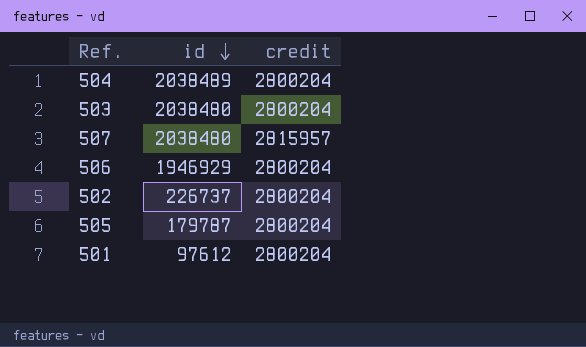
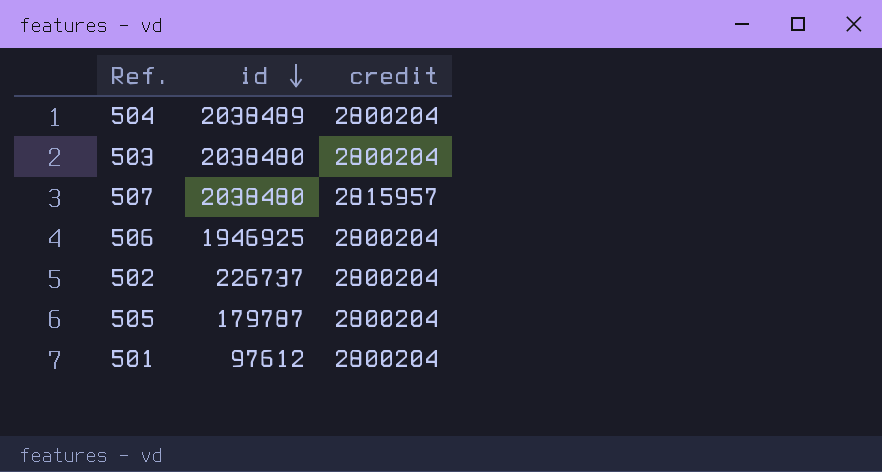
506 | id: 1946929 -> 1946925

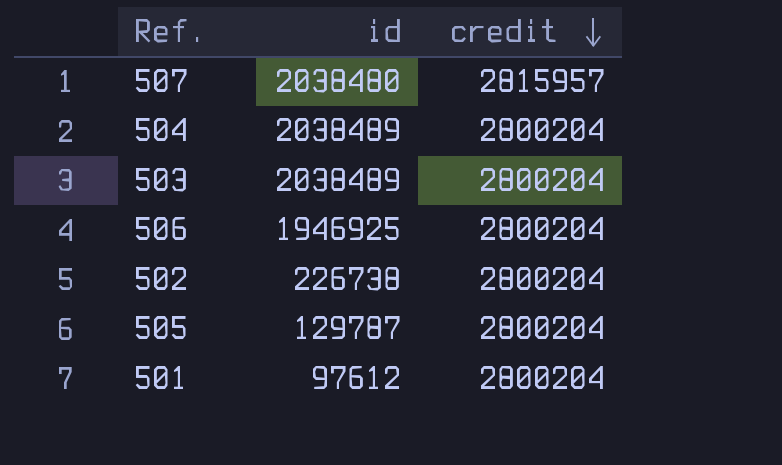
row order: id descending -> credit descending
503 | id: 2038480 -> 2038489
502 | id: 226737 -> 226738
505 | id: 179787 -> 129787

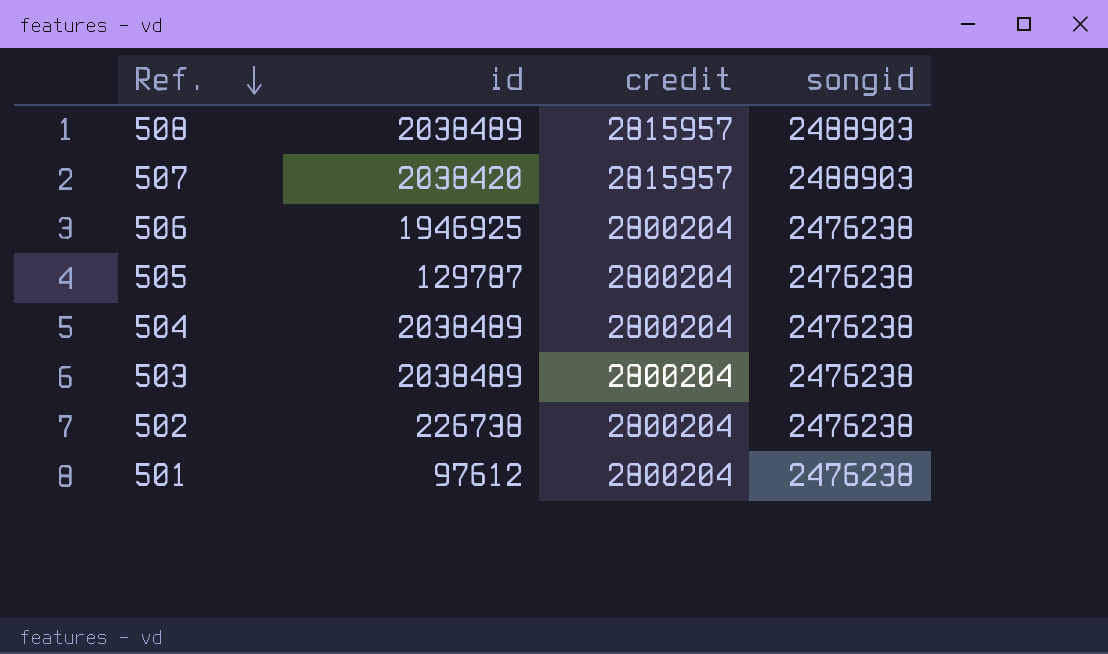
row order: credit descending -> Ref. descending
column songid | position: none -> 4
row 508: none -> 2038489 | 2815957 | 2488903
507 | id: 2038480 -> 2038420

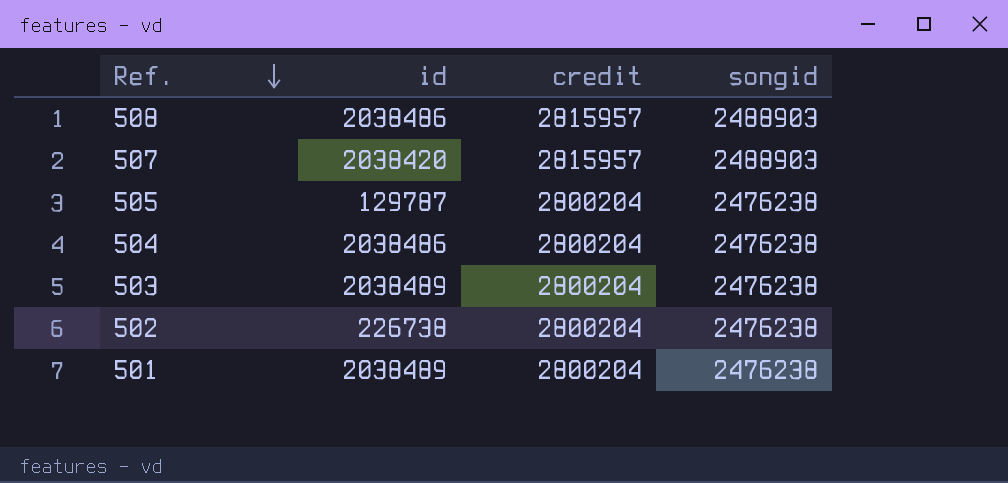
row 506: 1946925 | 2800204 | 2476238 -> none
508 | id: 2038489 -> 2038486
504 | id: 2038489 -> 2038486
501 | id: 97612 -> 2038489

